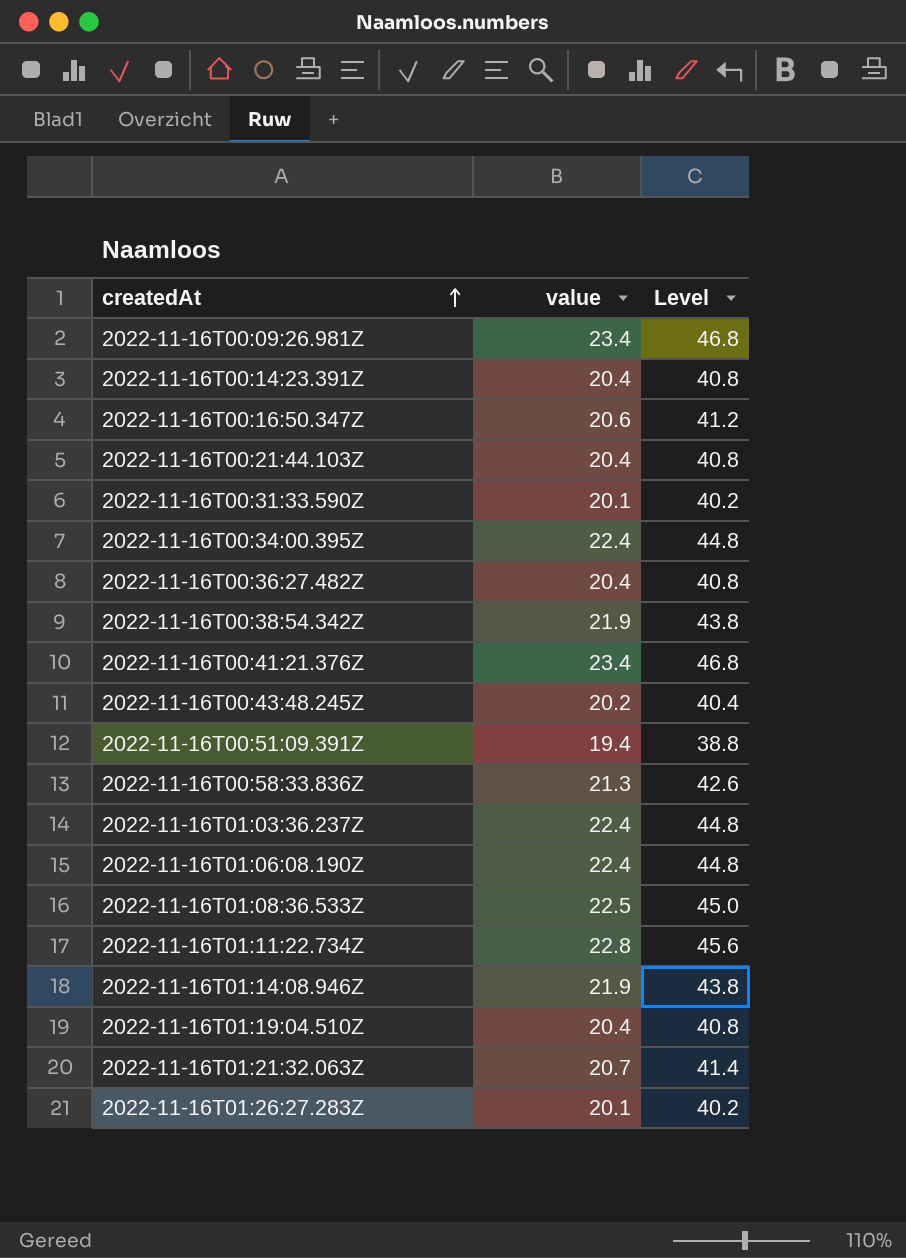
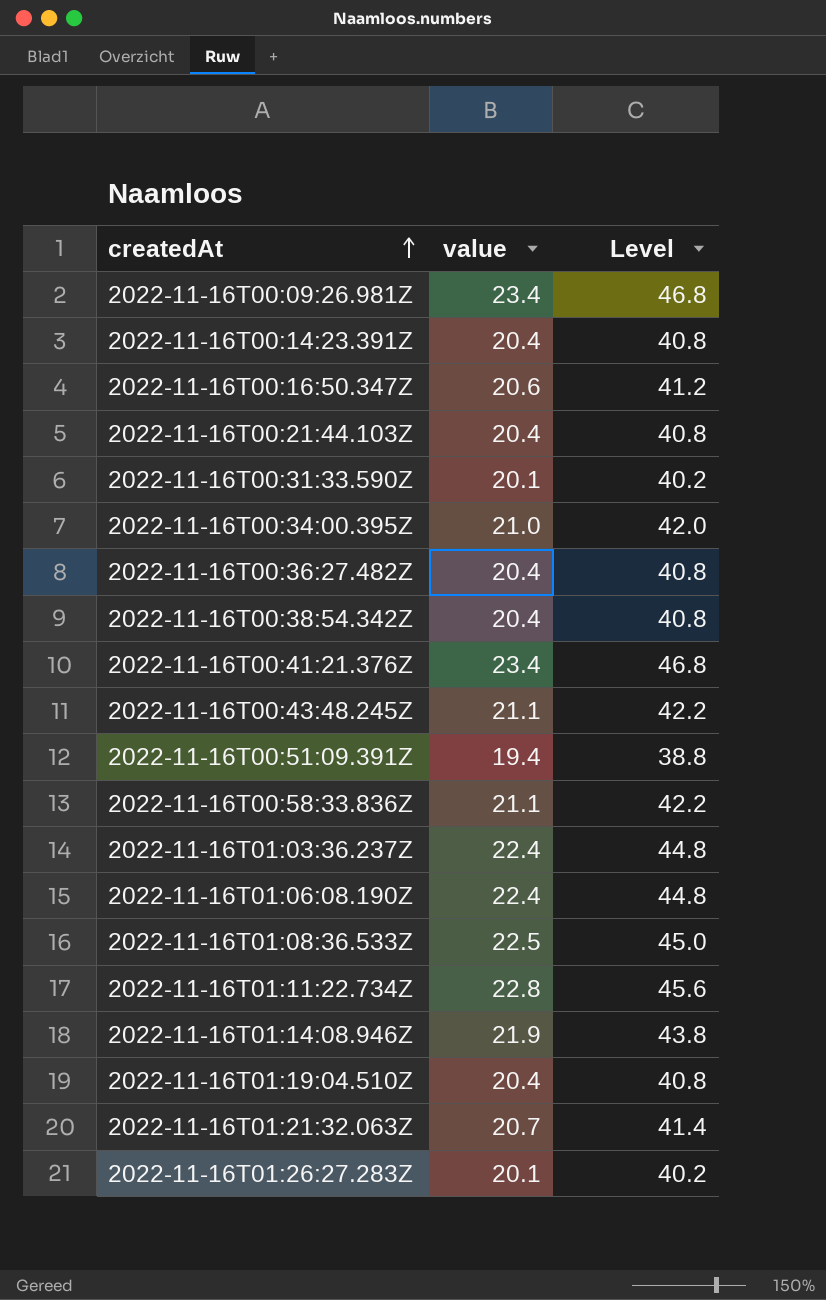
2022-11-16T00:34:00.395Z | value: 22.4 -> 21.0
2022-11-16T00:34:00.395Z | Level: 44.8 -> 42.0
2022-11-16T00:38:54.342Z | value: 21.9 -> 20.4
2022-11-16T00:38:54.342Z | Level: 43.8 -> 40.8
2022-11-16T00:43:48.245Z | value: 20.2 -> 21.1
2022-11-16T00:43:48.245Z | Level: 40.4 -> 42.2
2022-11-16T00:58:33.836Z | value: 21.3 -> 21.1
2022-11-16T00:58:33.836Z | Level: 42.6 -> 42.2

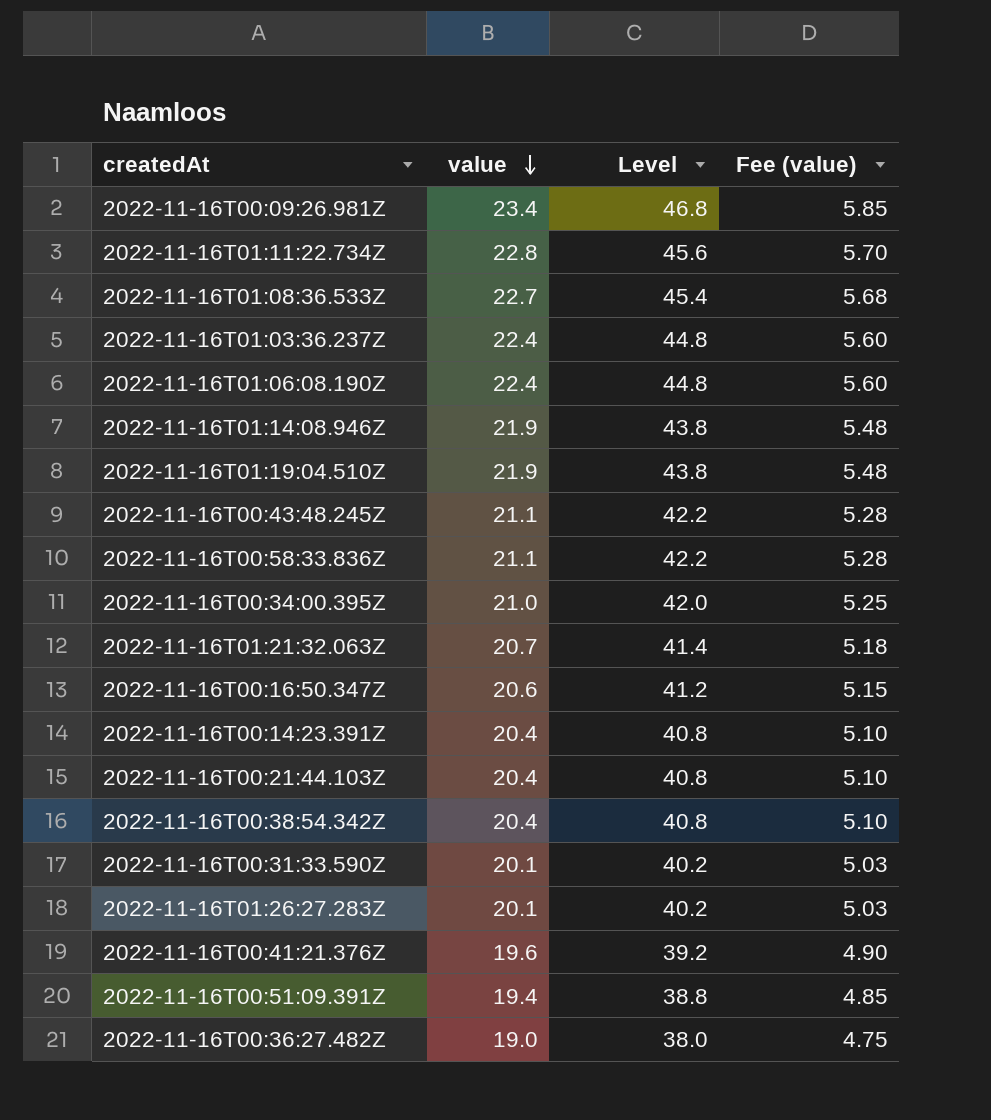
row order: createdAt ascending -> value descending
column Fee (value) | formula: none -> [value] * 0.25
2022-11-16T01:08:36.533Z | value: 22.5 -> 22.7
2022-11-16T01:08:36.533Z | Level: 45.0 -> 45.4
2022-11-16T01:19:04.510Z | value: 20.4 -> 21.9
2022-11-16T01:19:04.510Z | Level: 40.8 -> 43.8
2022-11-16T00:41:21.376Z | value: 23.4 -> 19.6
2022-11-16T00:41:21.376Z | Level: 46.8 -> 39.2
2022-11-16T00:36:27.482Z | value: 20.4 -> 19.0
2022-11-16T00:36:27.482Z | Level: 40.8 -> 38.0

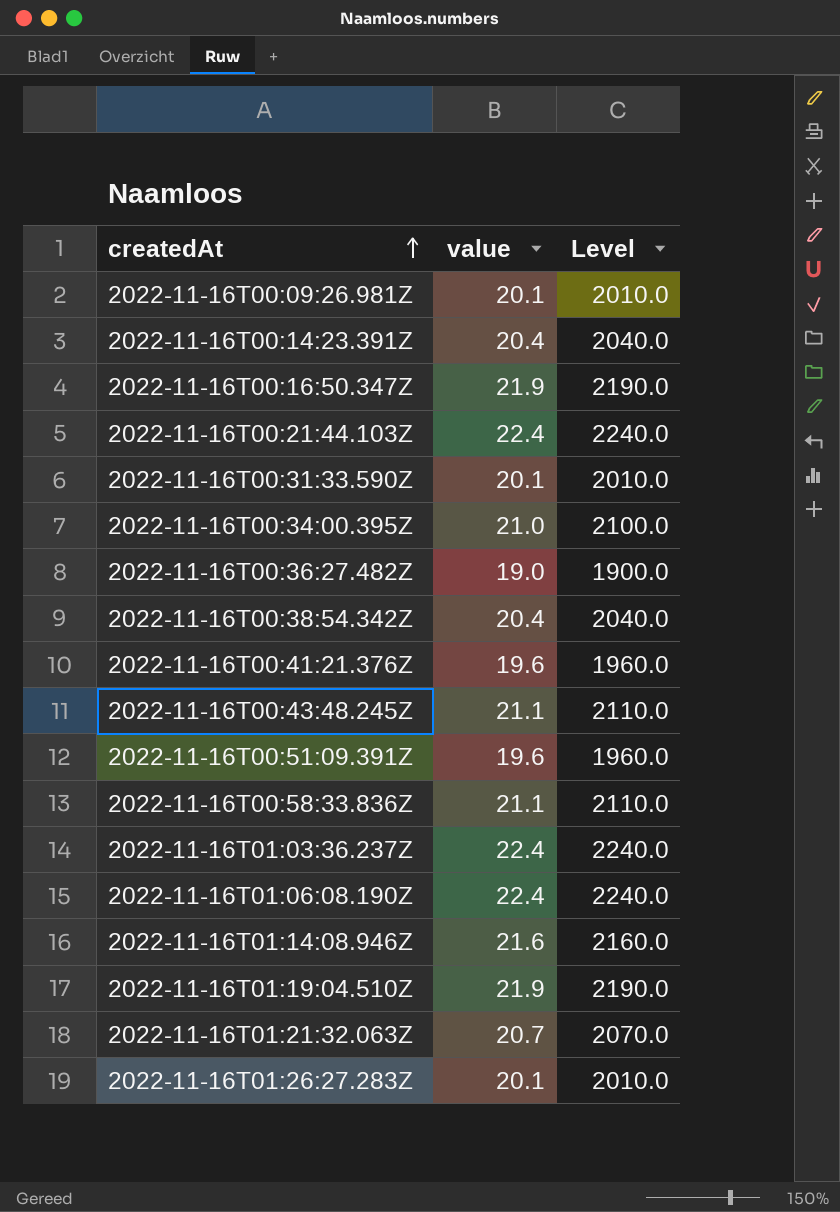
row order: value descending -> createdAt ascending
column Fee (value) | formula: [value] * 0.25 -> none
column Level | formula: [value] * 2 -> [value] * 100
row 2022-11-16T01:11:22.734Z: 22.8 | 45.6 | 5.70 -> none
row 2022-11-16T01:08:36.533Z: 22.7 | 45.4 | 5.68 -> none
2022-11-16T00:09:26.981Z | value: 23.4 -> 20.1
2022-11-16T00:16:50.347Z | value: 20.6 -> 21.9
2022-11-16T00:21:44.103Z | value: 20.4 -> 22.4
2022-11-16T00:51:09.391Z | value: 19.4 -> 19.6
2022-11-16T01:14:08.946Z | value: 21.9 -> 21.6

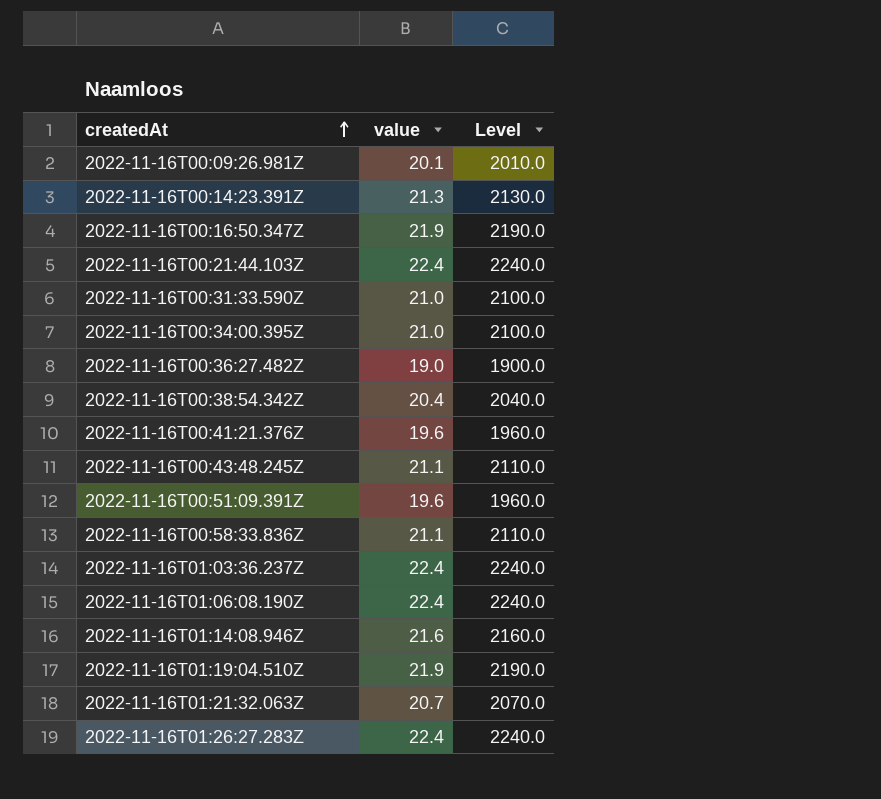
2022-11-16T00:14:23.391Z | value: 20.4 -> 21.3
2022-11-16T00:14:23.391Z | Level: 2040.0 -> 2130.0
2022-11-16T00:31:33.590Z | value: 20.1 -> 21.0
2022-11-16T00:31:33.590Z | Level: 2010.0 -> 2100.0
2022-11-16T01:26:27.283Z | value: 20.1 -> 22.4
2022-11-16T01:26:27.283Z | Level: 2010.0 -> 2240.0

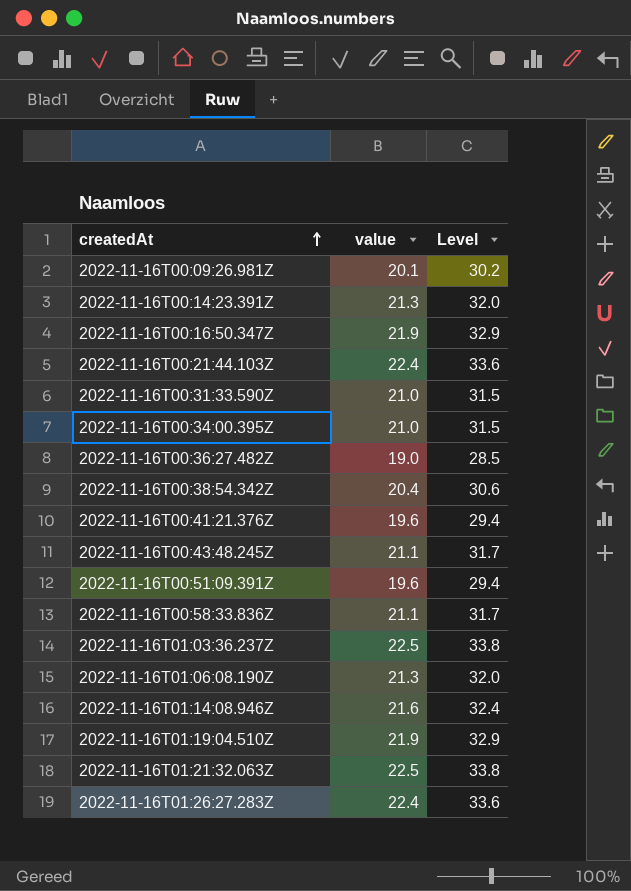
column Level | formula: [value] * 100 -> [value] * 1.5
2022-11-16T01:03:36.237Z | value: 22.4 -> 22.5
2022-11-16T01:06:08.190Z | value: 22.4 -> 21.3
2022-11-16T01:21:32.063Z | value: 20.7 -> 22.5

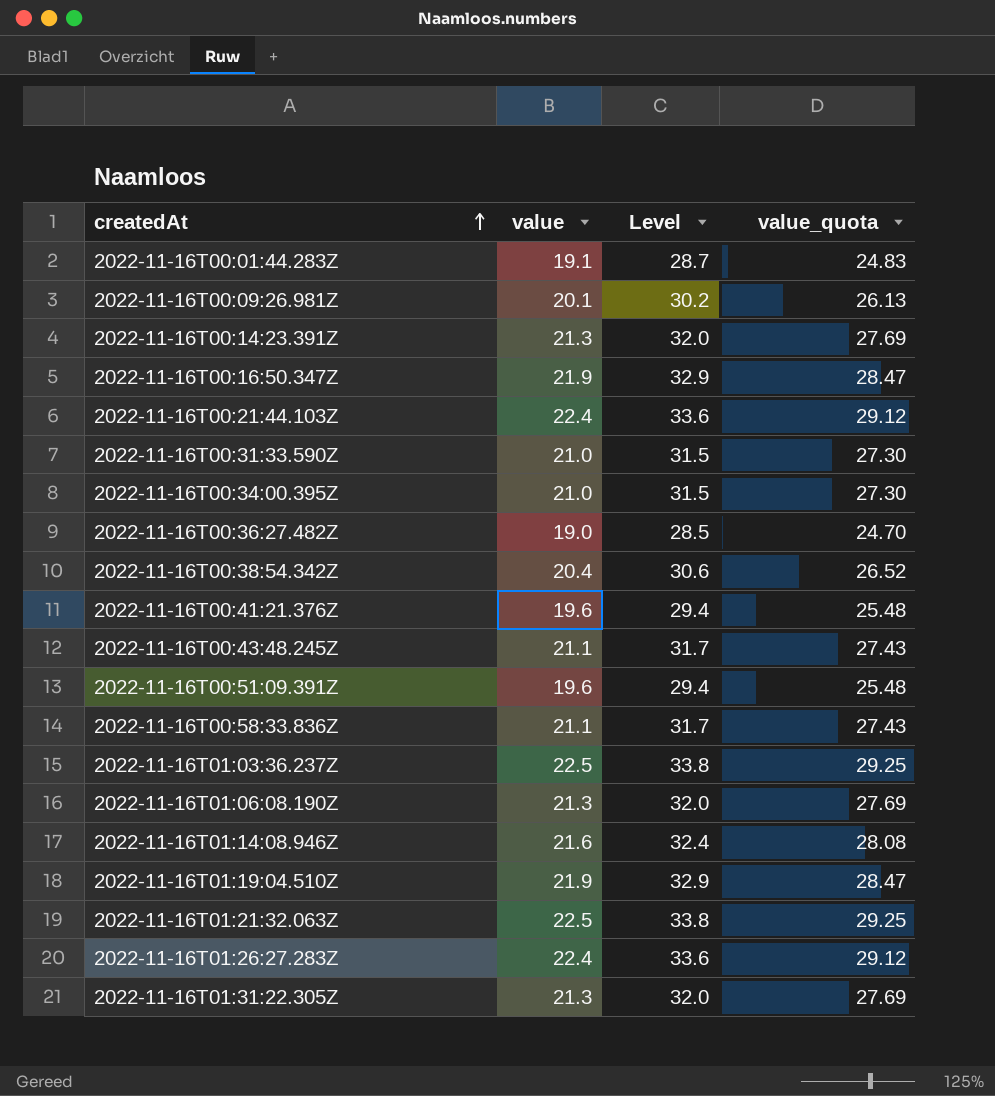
column value_quota | formula: none -> [value] * 1.3
row 2022-11-16T00:01:44.283Z: none -> 19.1 | 28.7 | 24.83
row 2022-11-16T01:31:22.305Z: none -> 21.3 | 32.0 | 27.69

